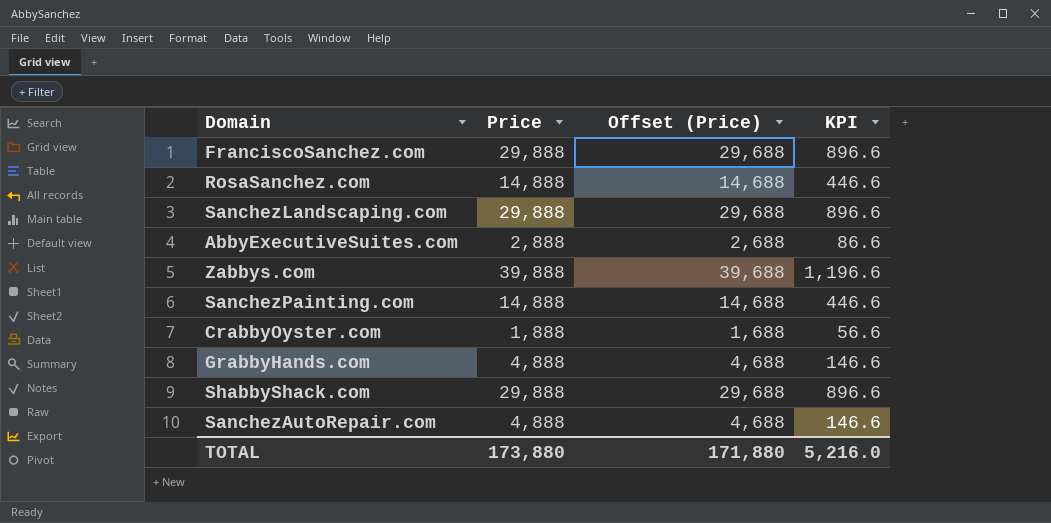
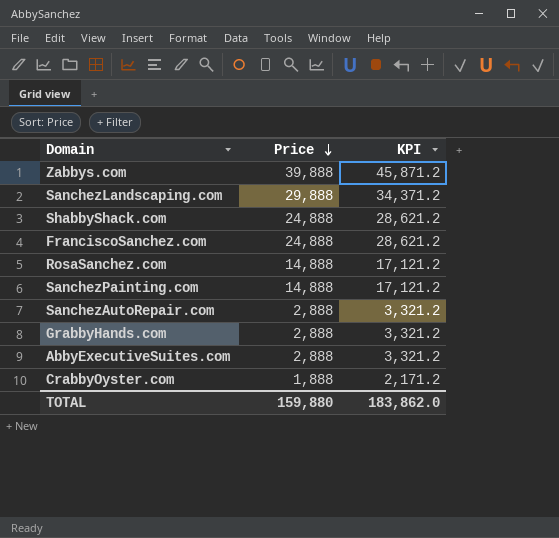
row order: none -> Price descending
column Offset (Price) | formula: [Price] - 200 -> none
column KPI | formula: [Price] * 0.03 -> [Price] * 1.15
ShabbyShack.com | Price: 29,888 -> 24,888
FranciscoSanchez.com | Price: 29,888 -> 24,888
SanchezAutoRepair.com | Price: 4,888 -> 2,888
GrabbyHands.com | Price: 4,888 -> 2,888
TOTAL | Price: 173,880 -> 159,880
TOTAL | KPI: 5,216.0 -> 183,862.0

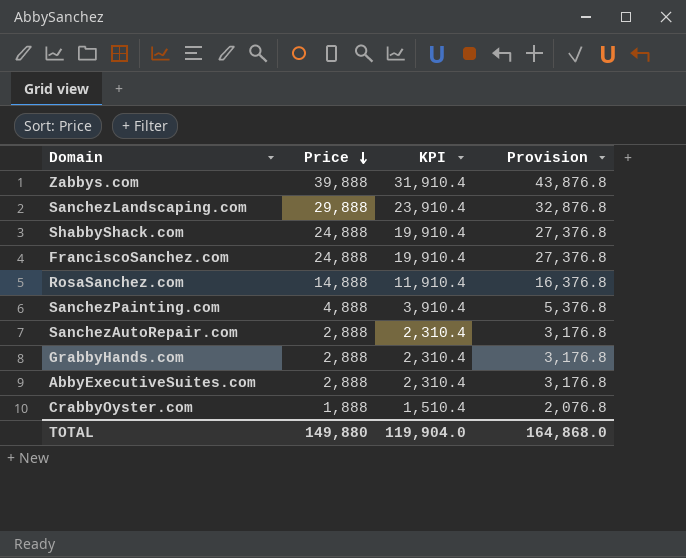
column KPI | formula: [Price] * 1.15 -> [Price] * 0.8
column Provision | formula: none -> [Price] * 1.1
SanchezPainting.com | Price: 14,888 -> 4,888
TOTAL | Price: 159,880 -> 149,880
TOTAL | KPI: 183,862.0 -> 119,904.0

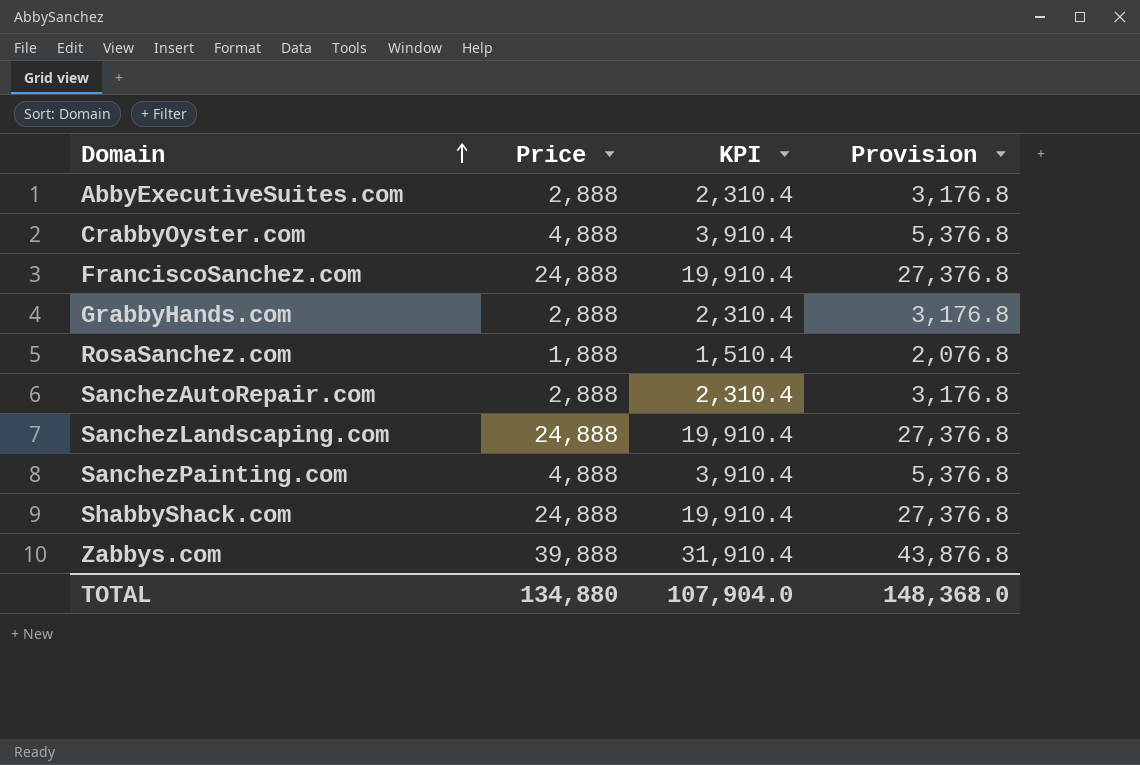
row order: Price descending -> Domain ascending
CrabbyOyster.com | Price: 1,888 -> 4,888
CrabbyOyster.com | KPI: 1,510.4 -> 3,910.4
CrabbyOyster.com | Provision: 2,076.8 -> 5,376.8
RosaSanchez.com | Price: 14,888 -> 1,888
RosaSanchez.com | KPI: 11,910.4 -> 1,510.4
RosaSanchez.com | Provision: 16,376.8 -> 2,076.8
SanchezLandscaping.com | Price: 29,888 -> 24,888
SanchezLandscaping.com | KPI: 23,910.4 -> 19,910.4
SanchezLandscaping.com | Provision: 32,876.8 -> 27,376.8
TOTAL | Price: 149,880 -> 134,880
TOTAL | KPI: 119,904.0 -> 107,904.0
TOTAL | Provision: 164,868.0 -> 148,368.0

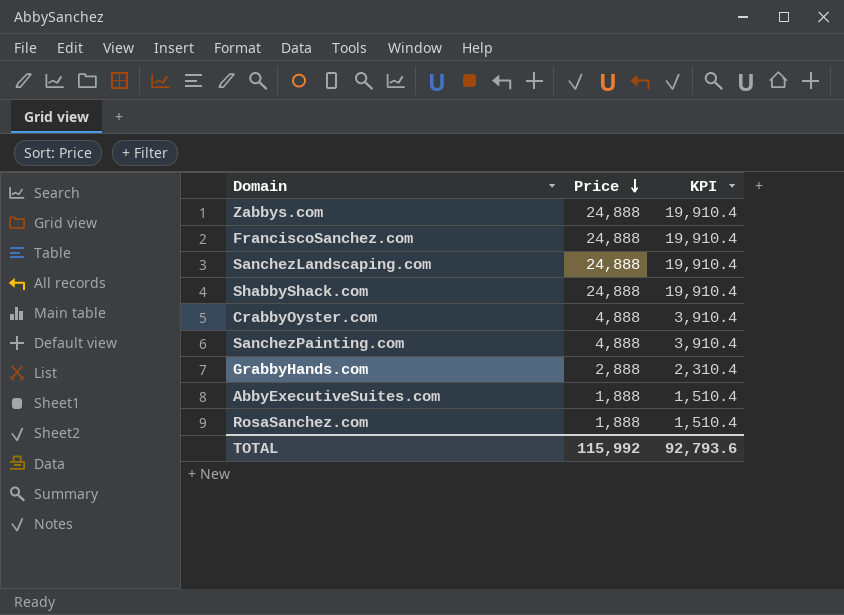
row order: Domain ascending -> Price descending
column Provision | formula: [Price] * 1.1 -> none
row SanchezAutoRepair.com: 2,888 | 2,310.4 | 3,176.8 -> none
Zabbys.com | Price: 39,888 -> 24,888
Zabbys.com | KPI: 31,910.4 -> 19,910.4
AbbyExecutiveSuites.com | Price: 2,888 -> 1,888
AbbyExecutiveSuites.com | KPI: 2,310.4 -> 1,510.4
TOTAL | Price: 134,880 -> 115,992
TOTAL | KPI: 107,904.0 -> 92,793.6

